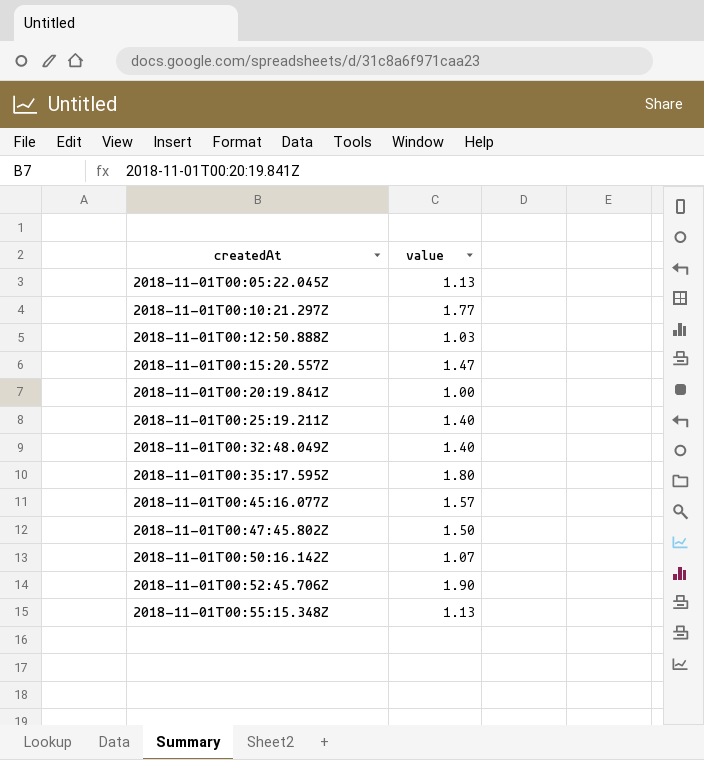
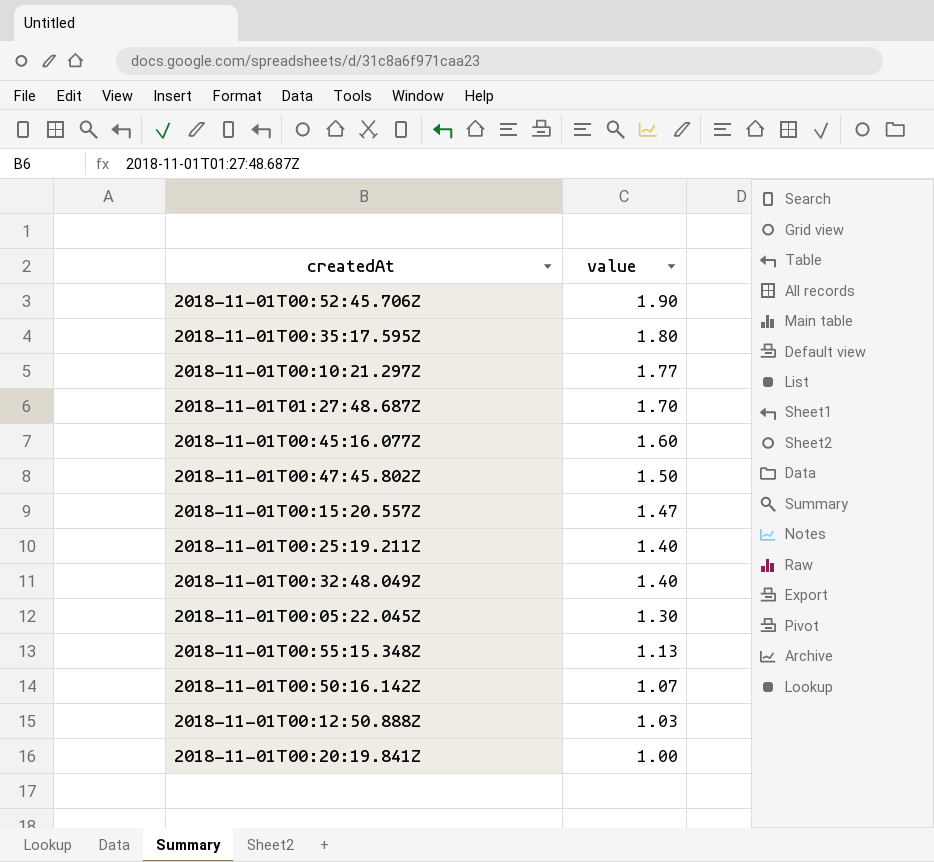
row order: createdAt ascending -> value descending
row 2018-11-01T01:27:48.687Z: none -> 1.70
2018-11-01T00:45:16.077Z | value: 1.57 -> 1.60
2018-11-01T00:05:22.045Z | value: 1.13 -> 1.30

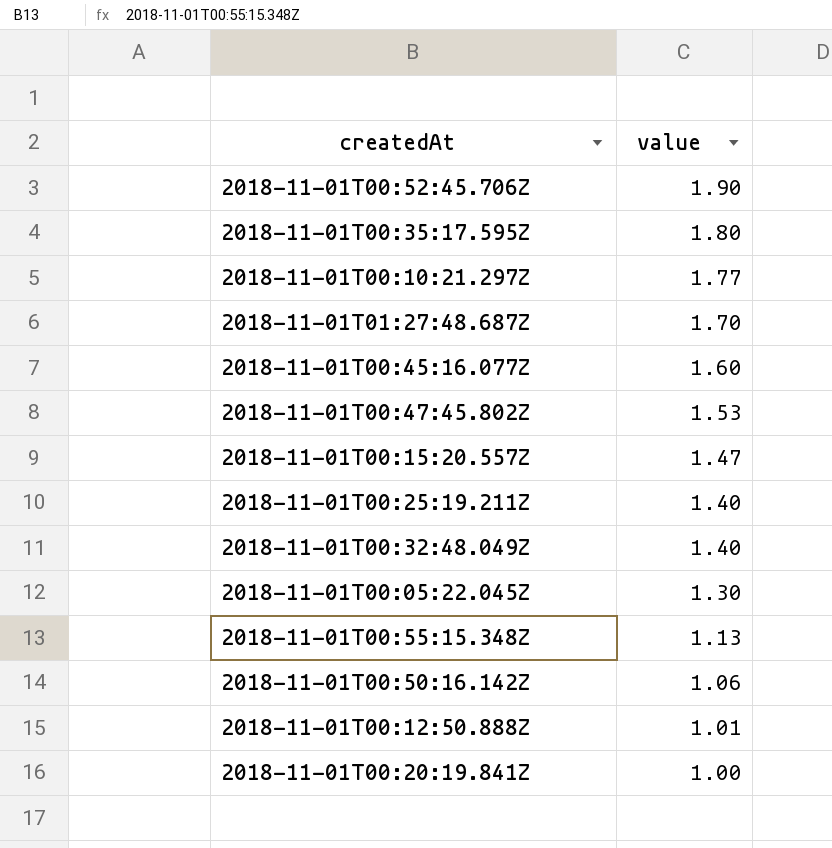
2018-11-01T00:47:45.802Z | value: 1.50 -> 1.53
2018-11-01T00:50:16.142Z | value: 1.07 -> 1.06
2018-11-01T00:12:50.888Z | value: 1.03 -> 1.01

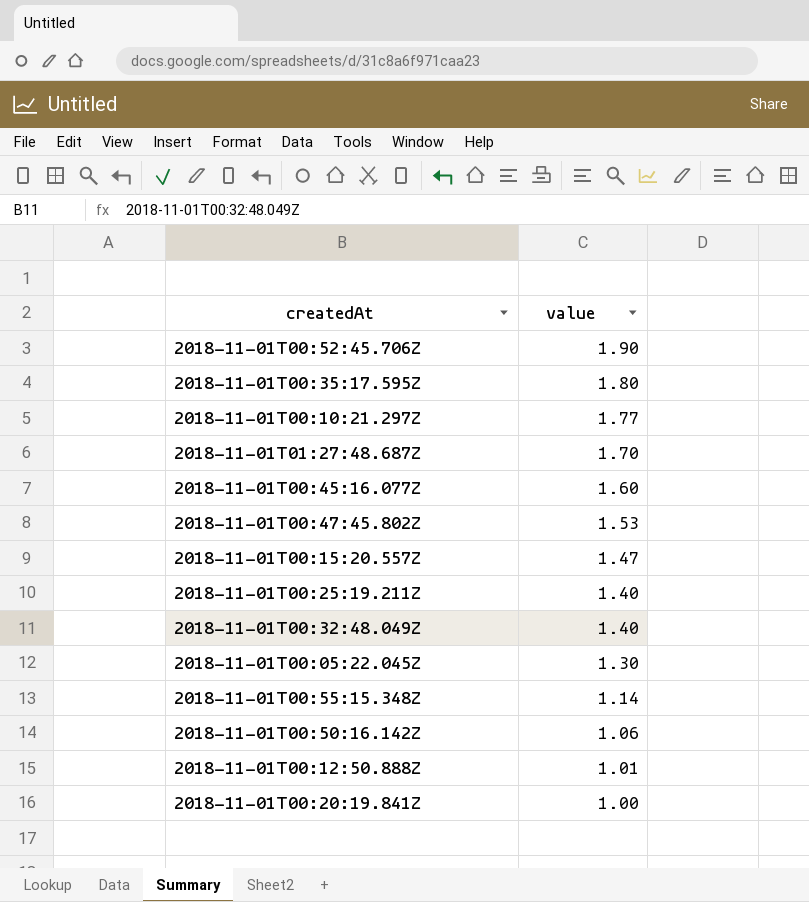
2018-11-01T00:55:15.348Z | value: 1.13 -> 1.14

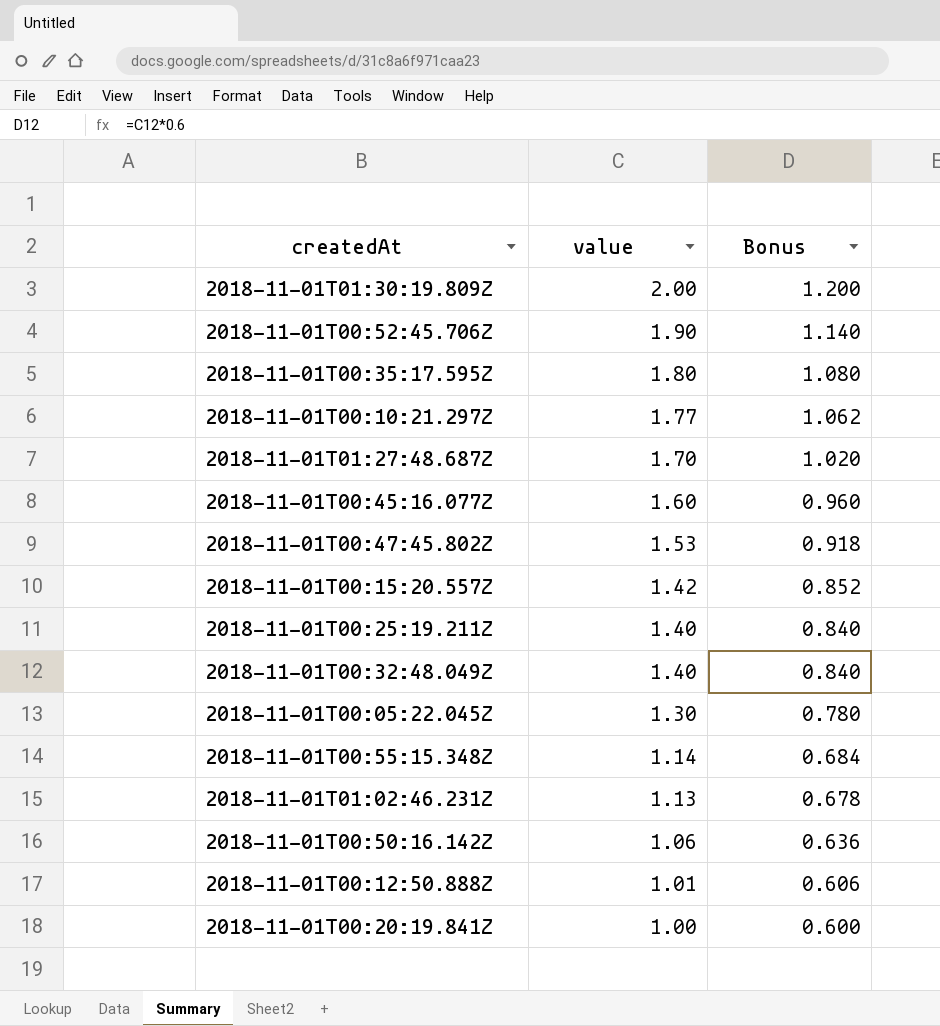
column Bonus | formula: none -> [value] * 0.6
row 2018-11-01T01:30:19.809Z: none -> 2.00 | 1.200
2018-11-01T00:15:20.557Z | value: 1.47 -> 1.42
row 2018-11-01T01:02:46.231Z: none -> 1.13 | 0.678

